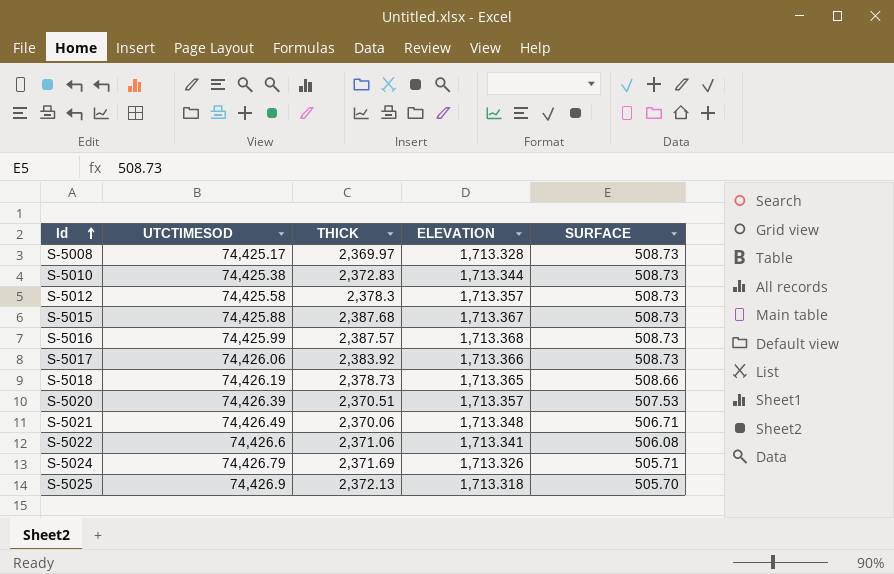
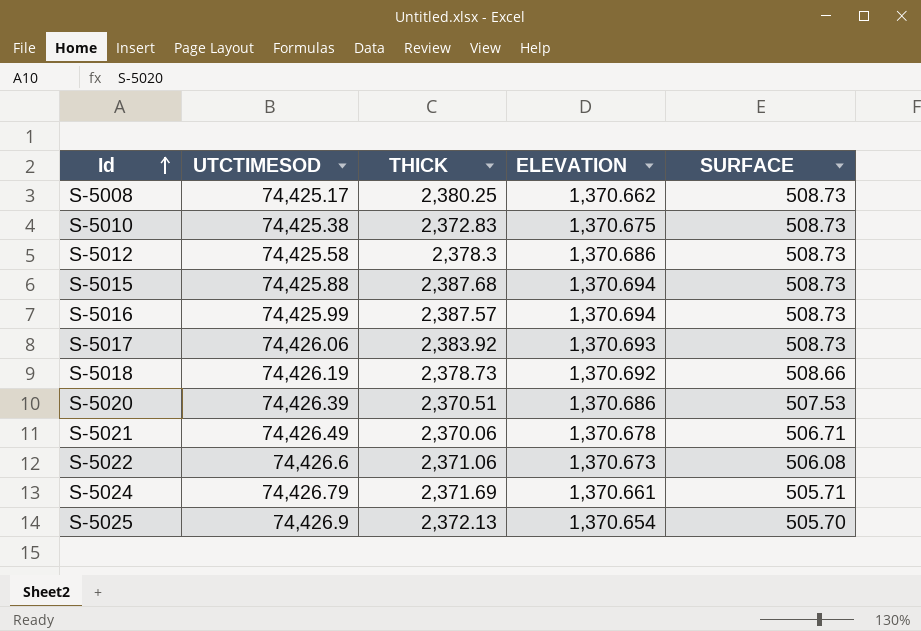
S-5008 | THICK: 2,369.97 -> 2,380.25
S-5008 | ELEVATION: 1,713.328 -> 1,370.662
S-5010 | ELEVATION: 1,713.344 -> 1,370.675
S-5012 | ELEVATION: 1,713.357 -> 1,370.686
S-5015 | ELEVATION: 1,713.367 -> 1,370.694
S-5016 | ELEVATION: 1,713.368 -> 1,370.694
S-5017 | ELEVATION: 1,713.366 -> 1,370.693
S-5018 | ELEVATION: 1,713.365 -> 1,370.692
S-5020 | ELEVATION: 1,713.357 -> 1,370.686
S-5021 | ELEVATION: 1,713.348 -> 1,370.678
S-5022 | ELEVATION: 1,713.341 -> 1,370.673
S-5024 | ELEVATION: 1,713.326 -> 1,370.661
S-5025 | ELEVATION: 1,713.318 -> 1,370.654

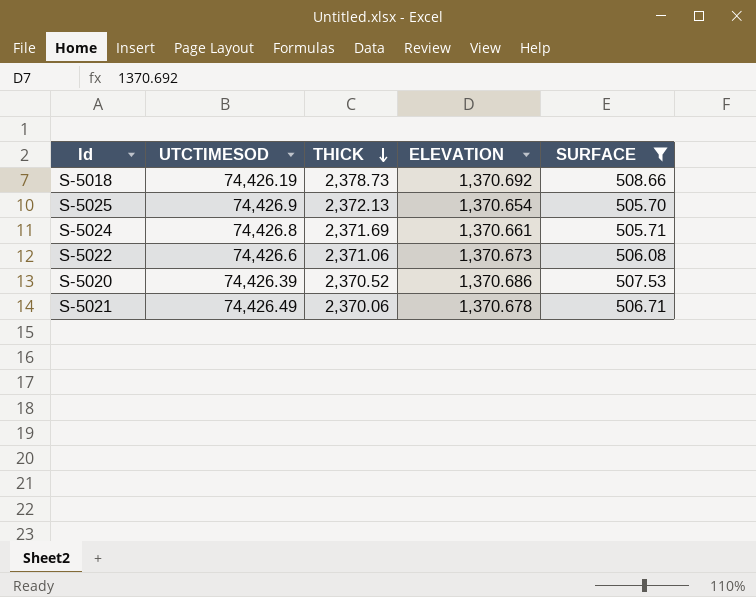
filter: none -> SURFACE != 508.73
row order: Id ascending -> THICK descending
S-5024 | UTCTIMESOD: 74,426.79 -> 74,426.8
S-5020 | THICK: 2,370.51 -> 2,370.52

